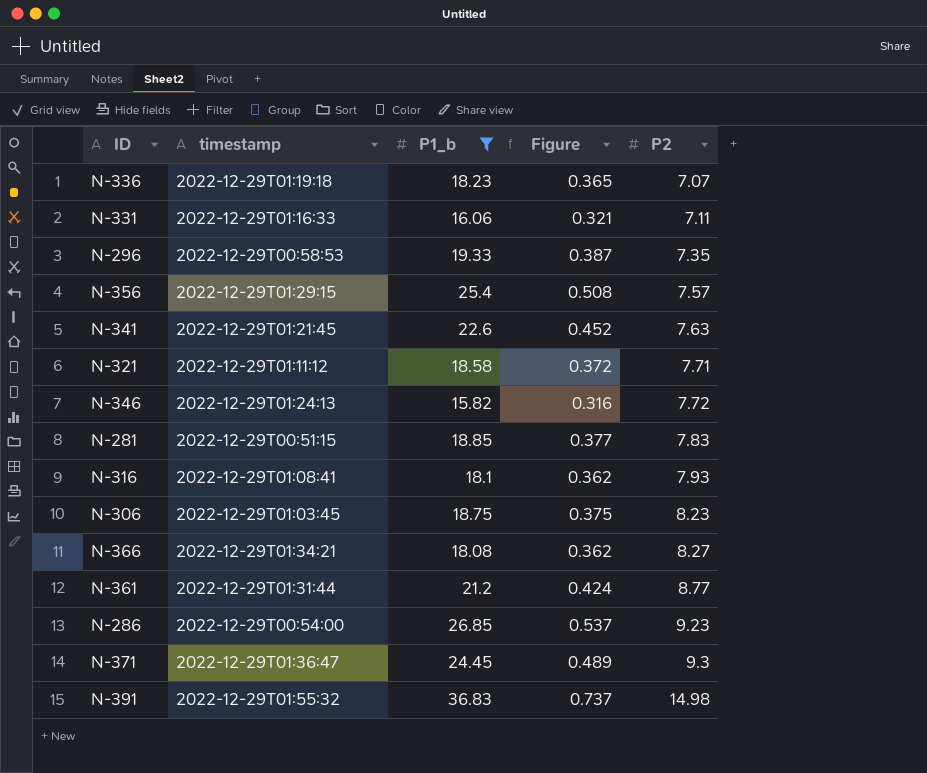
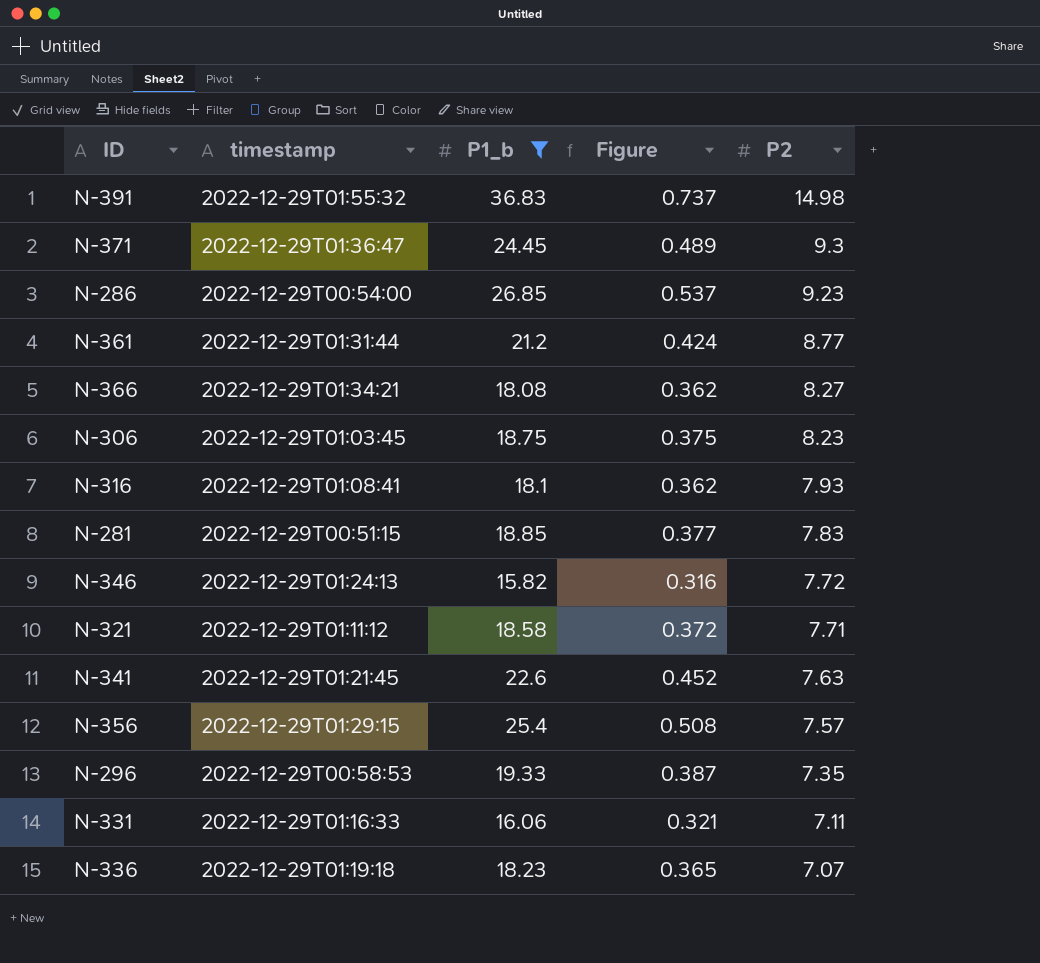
row order: P2 ascending -> P2 descending

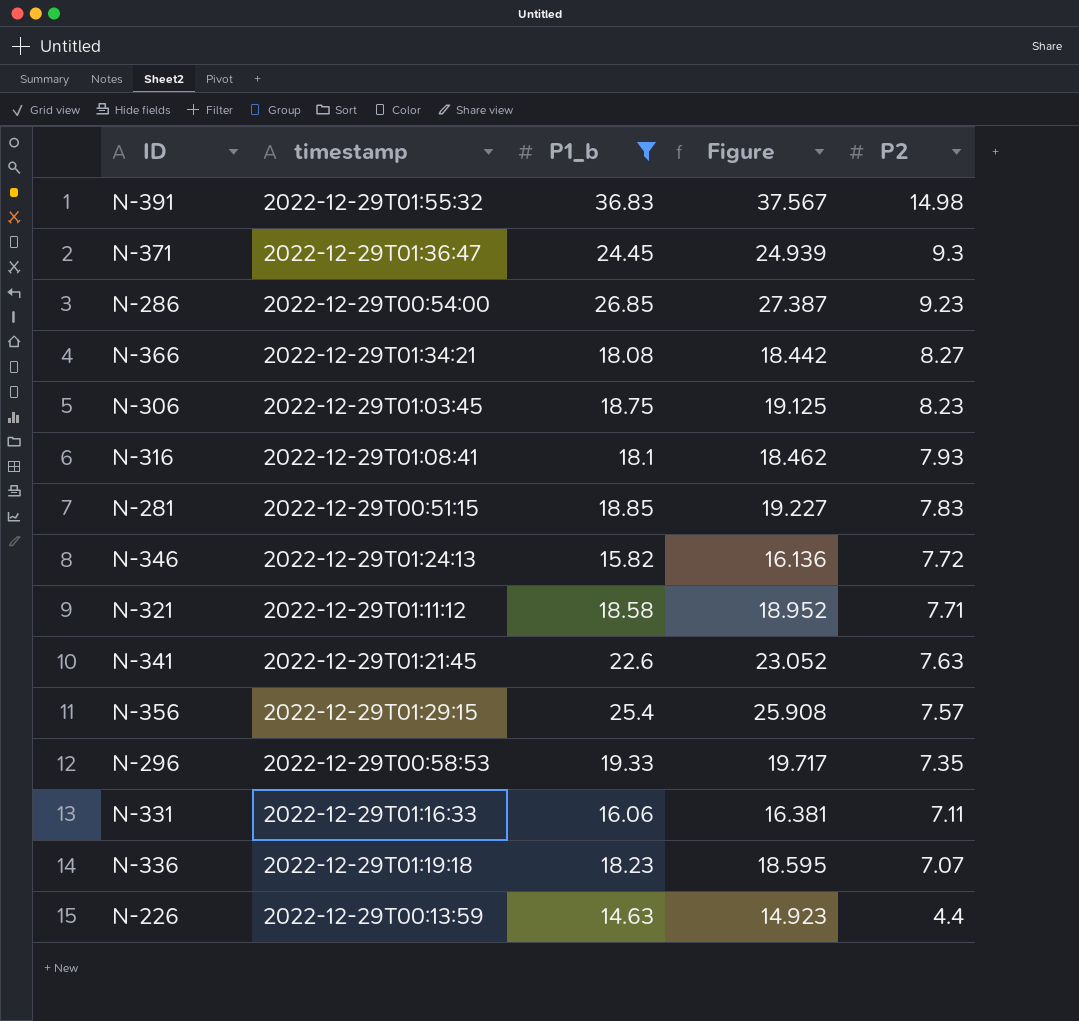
column Figure | formula: [P1_b] * 0.02 -> [P1_b] * 1.02
row N-361: 2022-12-29T01:31:44 | 21.2 | 0.424 | 8.77 -> none
row N-226: none -> 2022-12-29T00:13:59 | 14.63 | 14.923 | 4.4

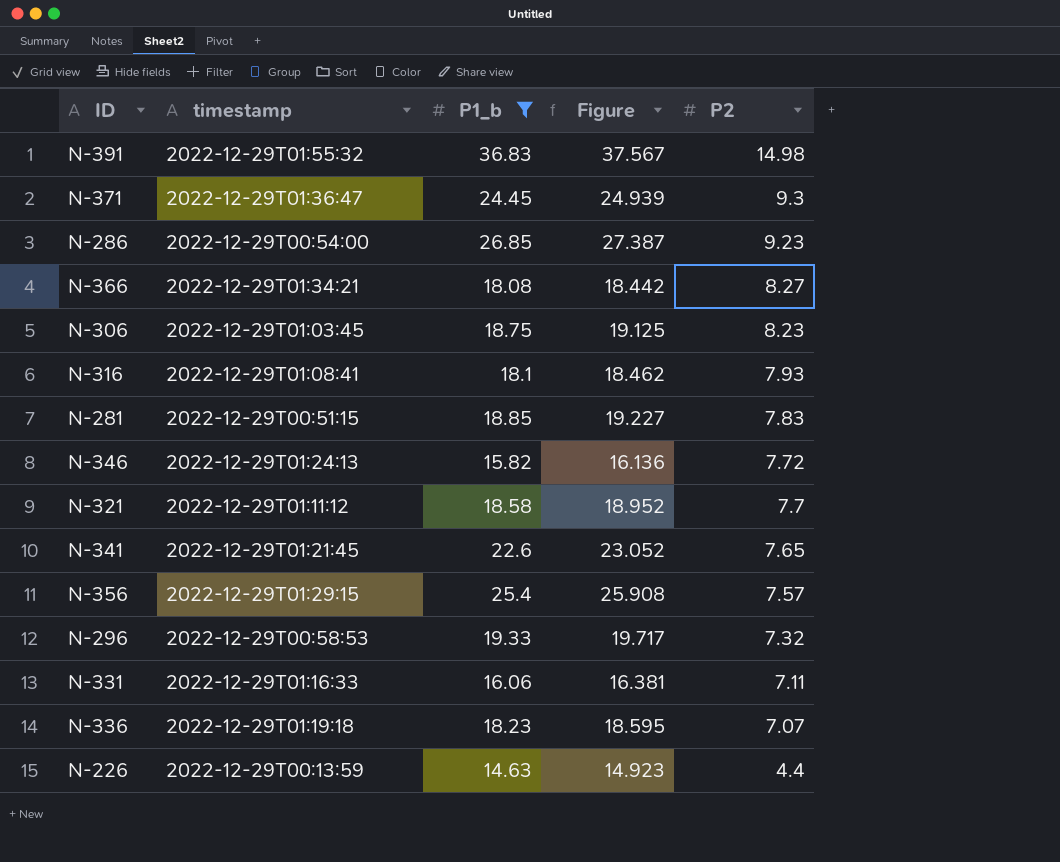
N-321 | P2: 7.71 -> 7.7
N-341 | P2: 7.63 -> 7.65
N-296 | P2: 7.35 -> 7.32

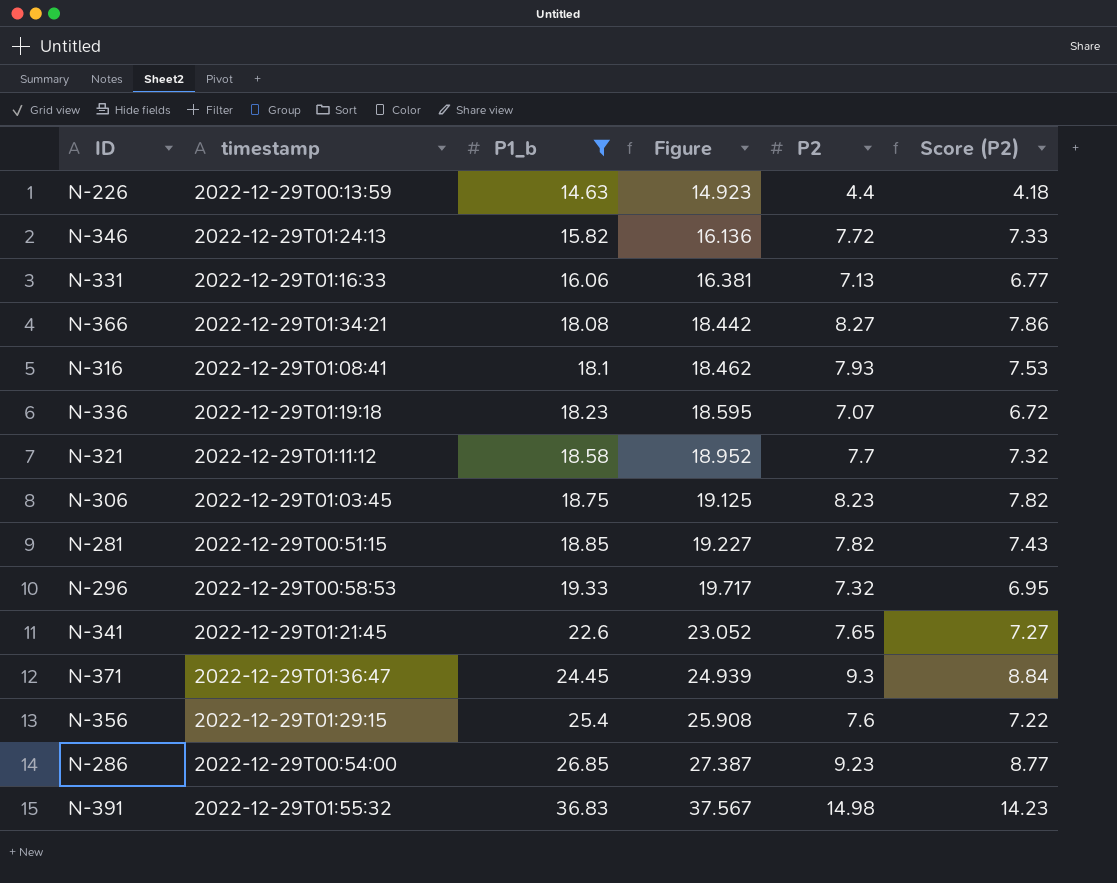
row order: P2 descending -> P1_b ascending
column Score (P2) | formula: none -> [P2] * 0.95
N-331 | P2: 7.11 -> 7.13
N-281 | P2: 7.83 -> 7.82
N-356 | P2: 7.57 -> 7.6

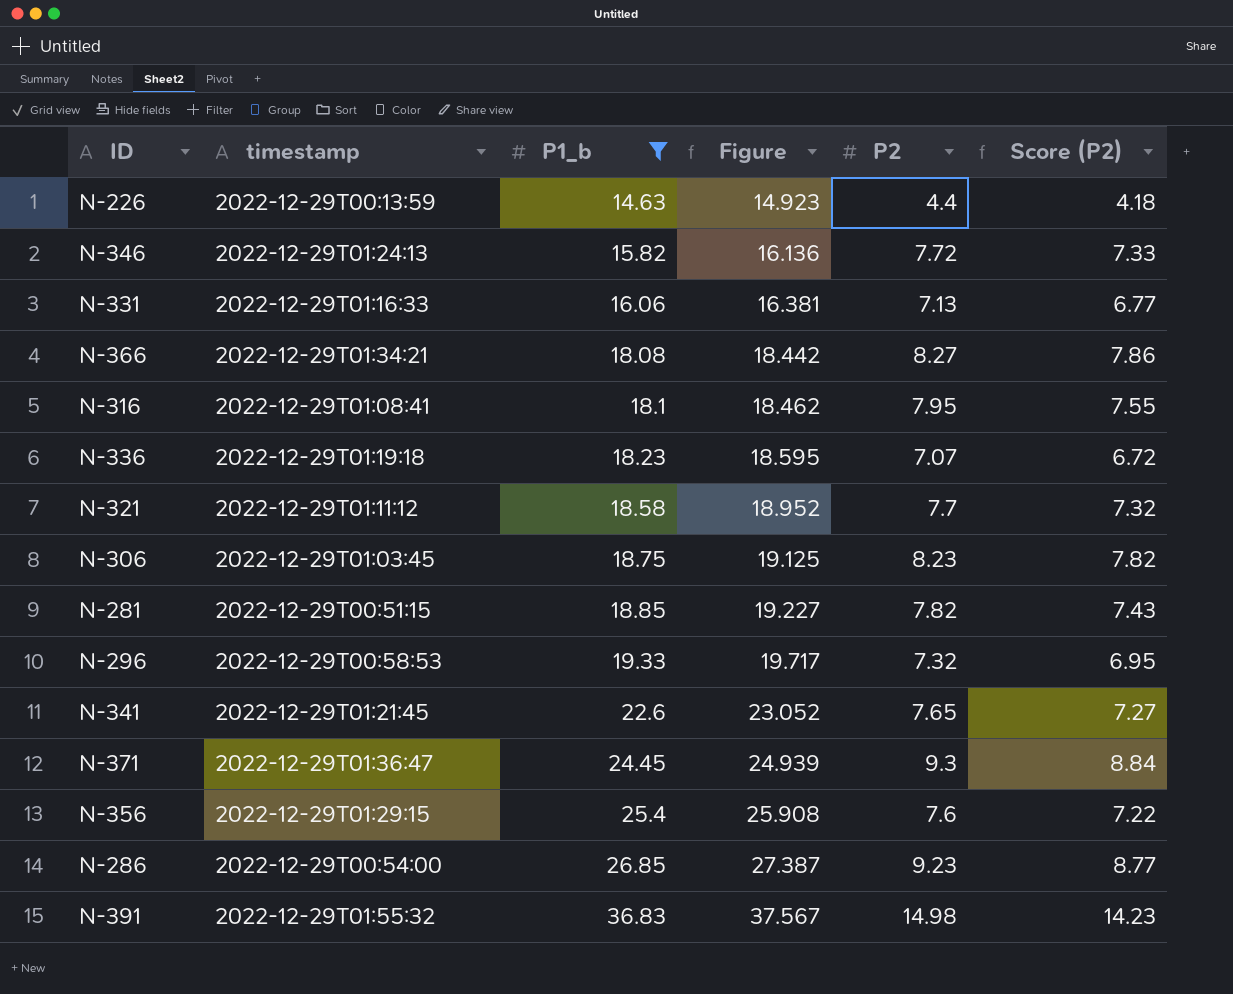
N-316 | P2: 7.93 -> 7.95
N-316 | Score (P2): 7.53 -> 7.55

